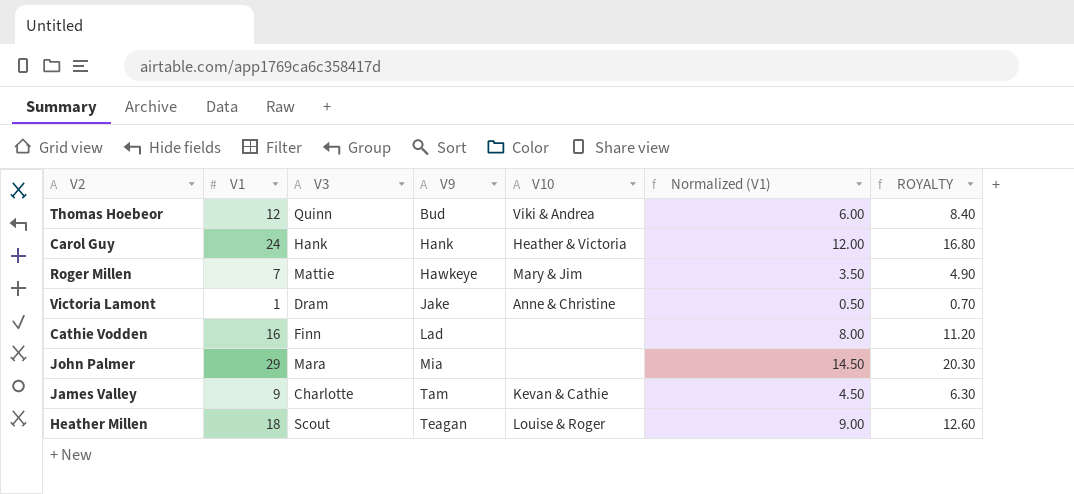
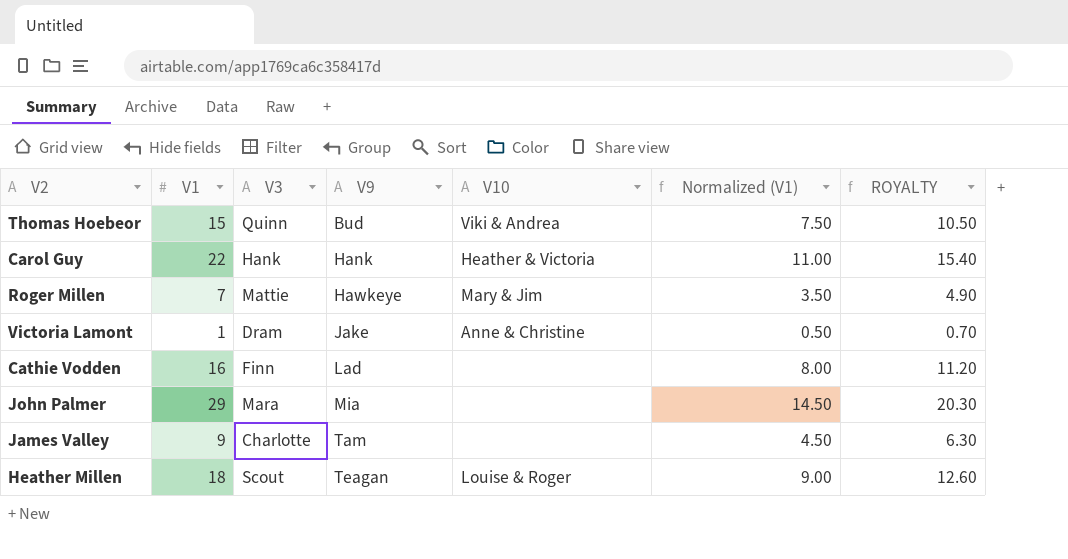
Thomas Hoebeor | V1: 12 -> 15
Thomas Hoebeor | Normalized (V1): 6.00 -> 7.50
Thomas Hoebeor | ROYALTY: 8.40 -> 10.50
Carol Guy | V1: 24 -> 22
Carol Guy | Normalized (V1): 12.00 -> 11.00
Carol Guy | ROYALTY: 16.80 -> 15.40
James Valley | V10: Kevan & Cathie -> none

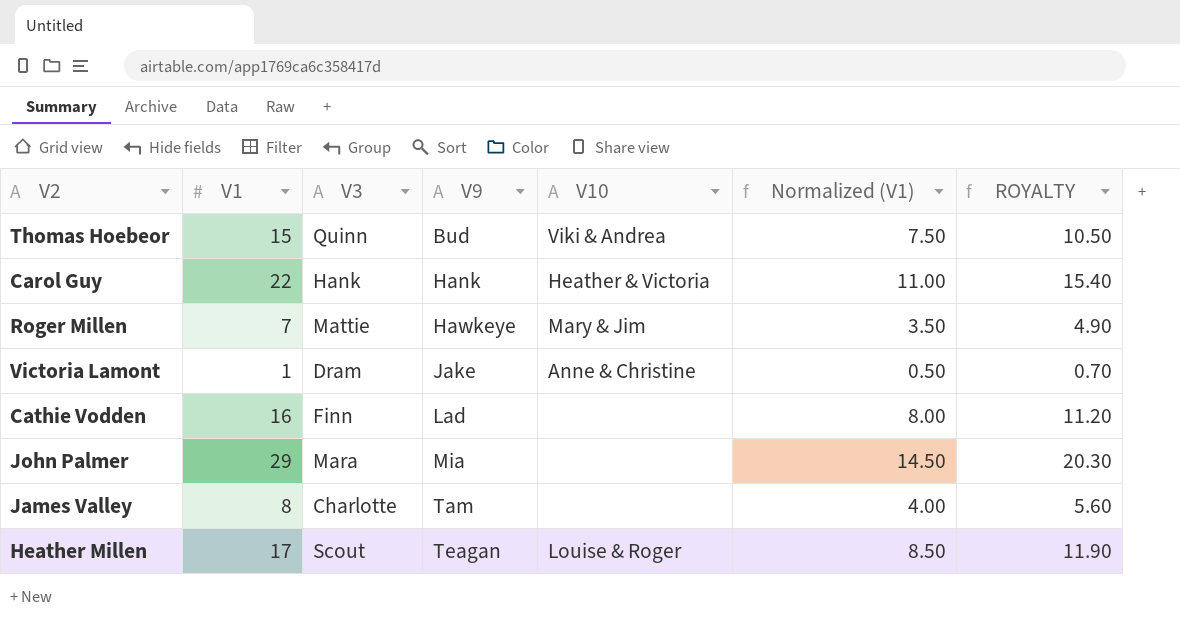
James Valley | V1: 9 -> 8
James Valley | Normalized (V1): 4.50 -> 4.00
James Valley | ROYALTY: 6.30 -> 5.60
Heather Millen | V1: 18 -> 17
Heather Millen | Normalized (V1): 9.00 -> 8.50
Heather Millen | ROYALTY: 12.60 -> 11.90

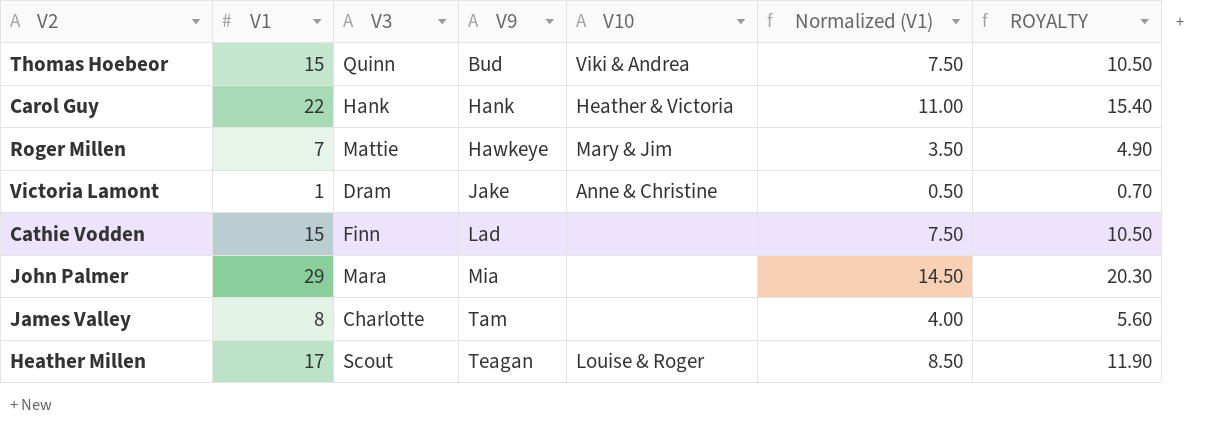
Cathie Vodden | V1: 16 -> 15
Cathie Vodden | Normalized (V1): 8.00 -> 7.50
Cathie Vodden | ROYALTY: 11.20 -> 10.50

